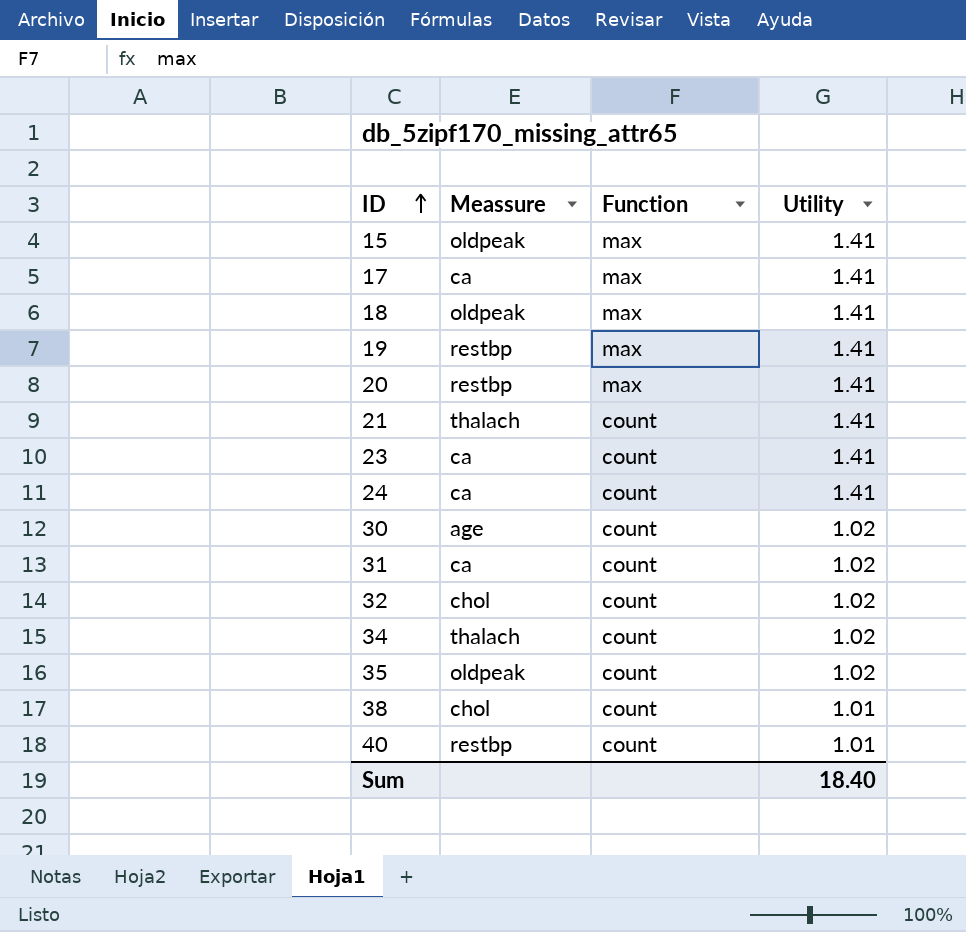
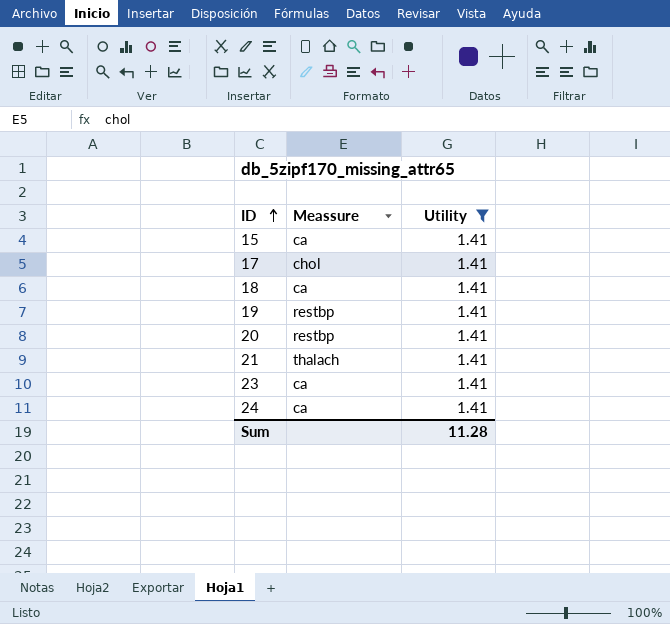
filter: none -> Utility = 1.41
column Function | position: 3 -> none
15 | Meassure: oldpeak -> ca
17 | Meassure: ca -> chol
18 | Meassure: oldpeak -> ca
Sum | Utility: 18.40 -> 11.28

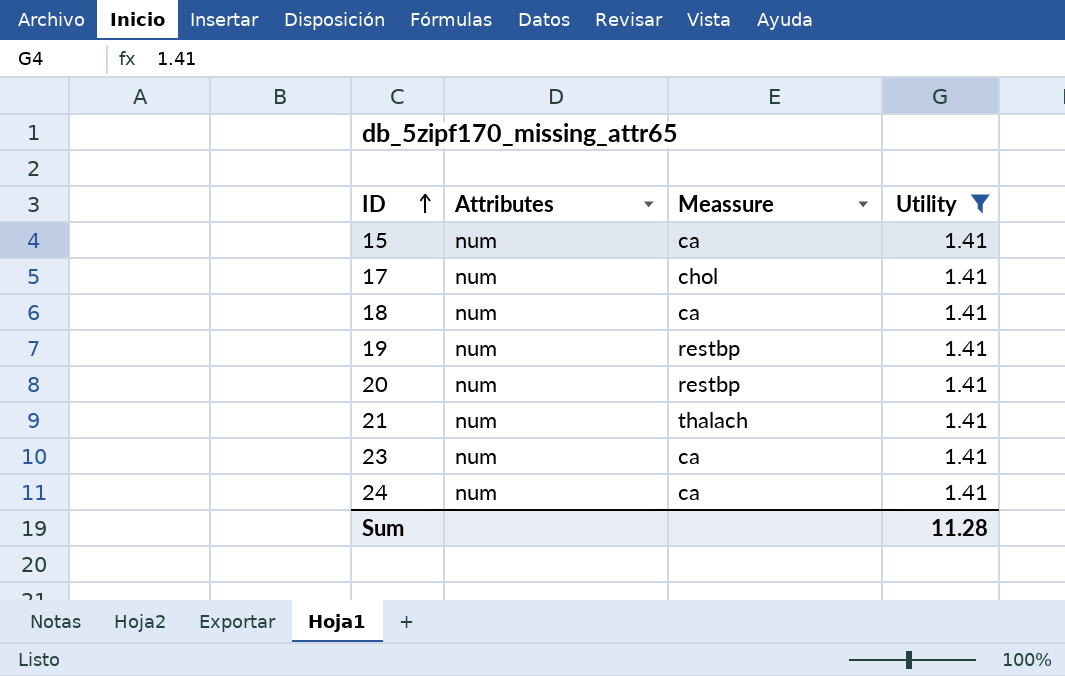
column Attributes | position: none -> 2

